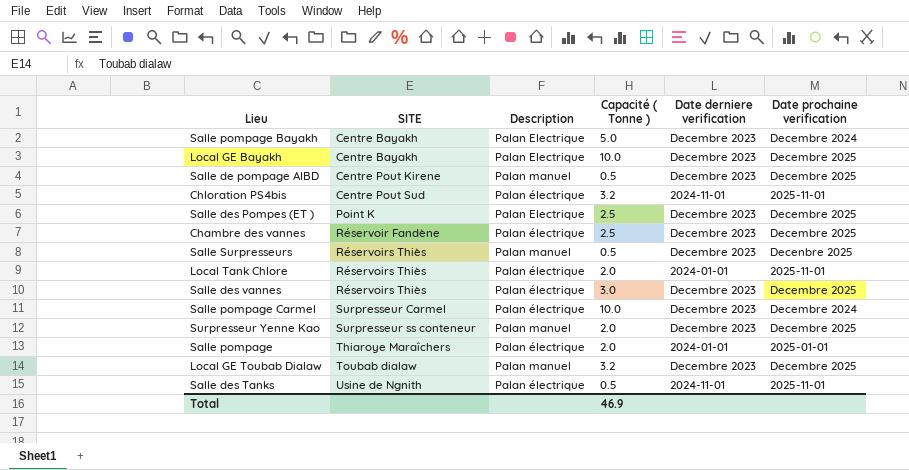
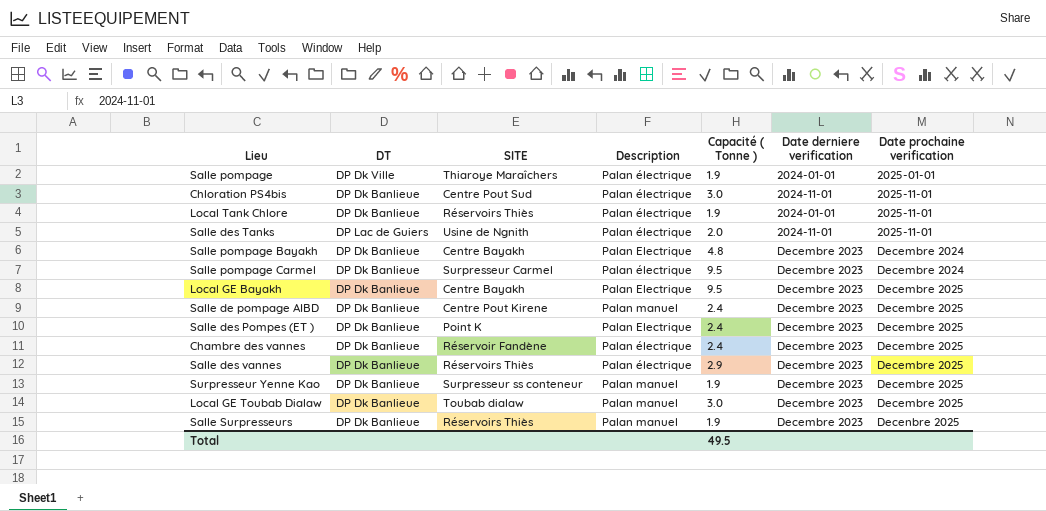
row order: SITE ascending -> Date prochaine verification ascending
column DT | position: none -> 2
Salle pompage | Capacité ( Tonne ): 2.0 -> 1.9
Chloration PS4bis | Capacité ( Tonne ): 3.2 -> 3.0
Local Tank Chlore | Capacité ( Tonne ): 2.0 -> 1.9
Salle des Tanks | Capacité ( Tonne ): 0.5 -> 2.0
Salle pompage Bayakh | Capacité ( Tonne ): 5.0 -> 4.8
Salle pompage Carmel | Capacité ( Tonne ): 10.0 -> 9.5
Local GE Bayakh | Capacité ( Tonne ): 10.0 -> 9.5
Salle de pompage AIBD | Capacité ( Tonne ): 0.5 -> 2.4
Salle des Pompes (ET ) | Capacité ( Tonne ): 2.5 -> 2.4
Chambre des vannes | Capacité ( Tonne ): 2.5 -> 2.4
Salle des vannes | Capacité ( Tonne ): 3.0 -> 2.9
Surpresseur Yenne Kao | Capacité ( Tonne ): 2.0 -> 1.9
Local GE Toubab Dialaw | Capacité ( Tonne ): 3.2 -> 3.0
Salle Surpresseurs | Capacité ( Tonne ): 0.5 -> 1.9
Total | Capacité ( Tonne ): 46.9 -> 49.5

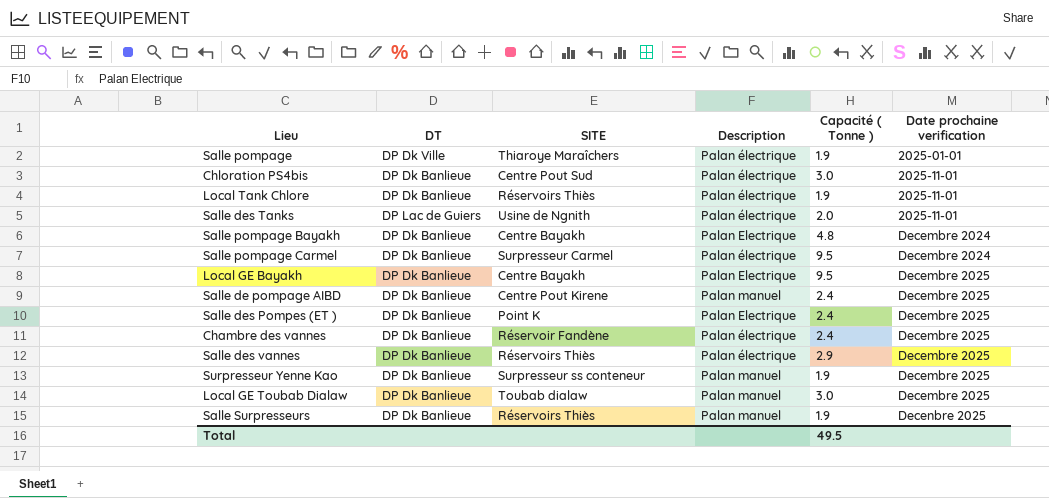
column Date derniere verification | position: 6 -> none

